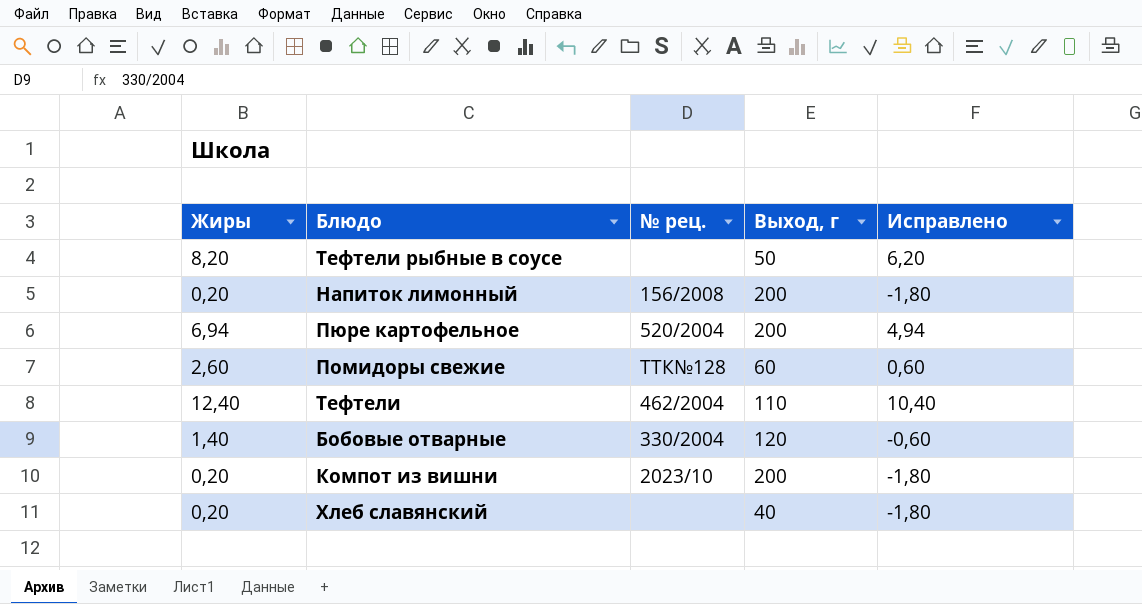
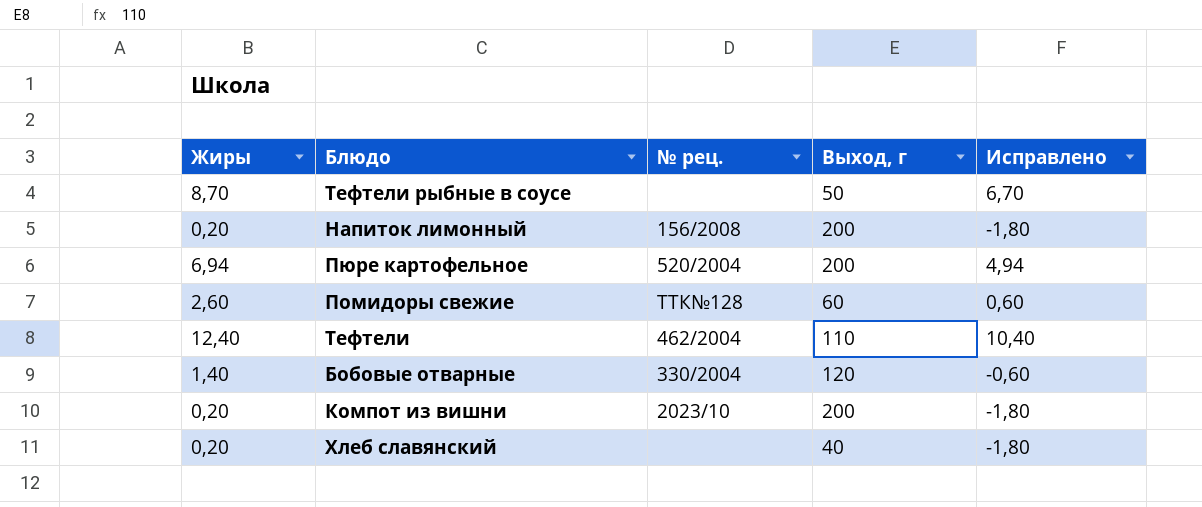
Тефтели рыбные в соусе | Жиры: 8,20 -> 8,70
Тефтели рыбные в соусе | Исправлено: 6,20 -> 6,70

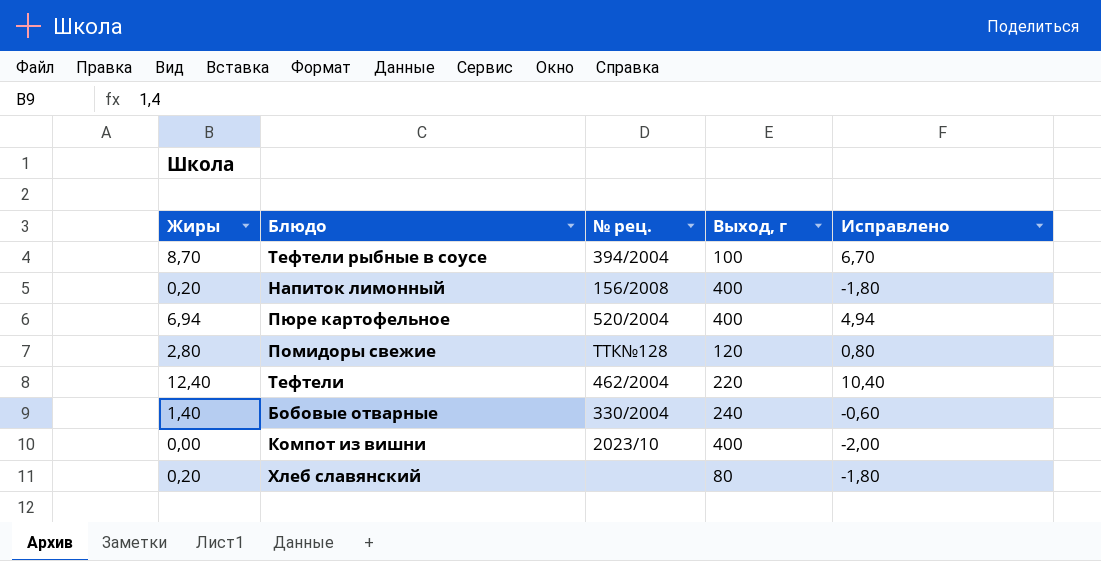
Тефтели рыбные в соусе | № рец.: none -> 394/2004
Тефтели рыбные в соусе | Выход, г: 50 -> 100
Напиток лимонный | Выход, г: 200 -> 400
Пюре картофельное | Выход, г: 200 -> 400
Помидоры свежие | Жиры: 2,60 -> 2,80
Помидоры свежие | Выход, г: 60 -> 120
Помидоры свежие | Исправлено: 0,60 -> 0,80
Тефтели | Выход, г: 110 -> 220
Бобовые отварные | Выход, г: 120 -> 240
Компот из вишни | Жиры: 0,20 -> 0,00
Компот из вишни | Выход, г: 200 -> 400
Компот из вишни | Исправлено: -1,80 -> -2,00
Хлеб славянский | Выход, г: 40 -> 80

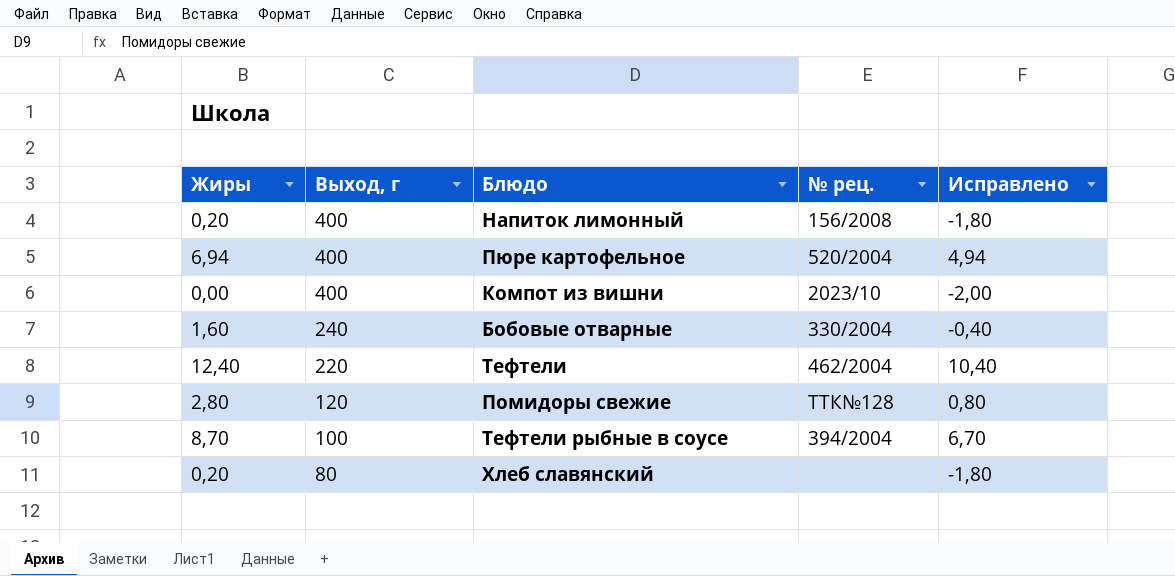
row order: none -> Выход, г descending
column Выход, г | position: 4 -> 2
Бобовые отварные | Жиры: 1,40 -> 1,60
Бобовые отварные | Исправлено: -0,60 -> -0,40

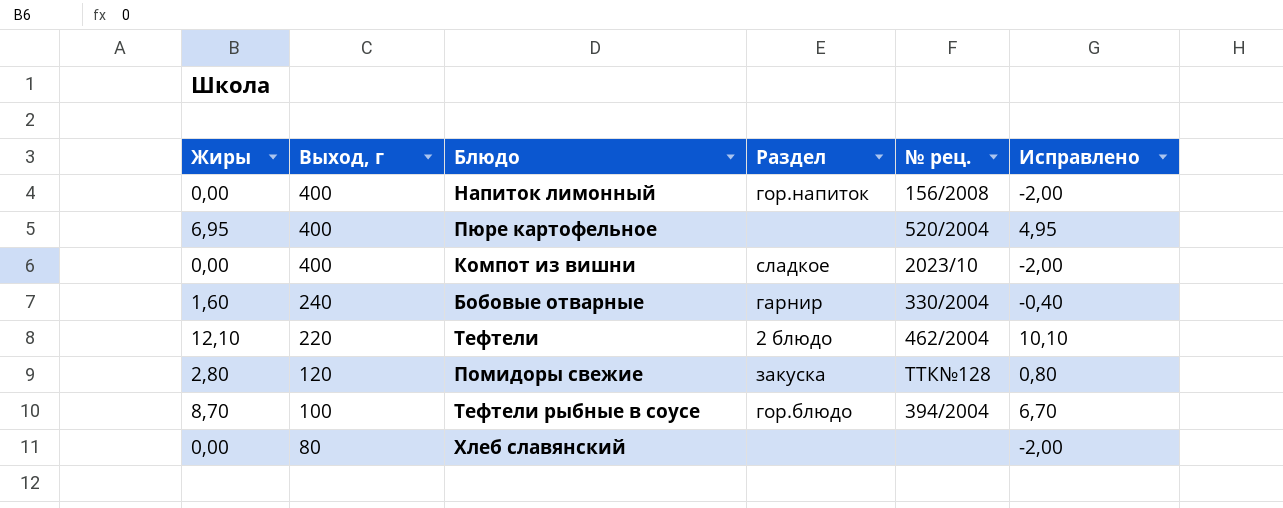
column Раздел | position: none -> 4
Напиток лимонный | Жиры: 0,20 -> 0,00
Напиток лимонный | Исправлено: -1,80 -> -2,00
Пюре картофельное | Жиры: 6,94 -> 6,95
Пюре картофельное | Исправлено: 4,94 -> 4,95
Тефтели | Жиры: 12,40 -> 12,10
Тефтели | Исправлено: 10,40 -> 10,10
Хлеб славянский | Жиры: 0,20 -> 0,00
Хлеб славянский | Исправлено: -1,80 -> -2,00

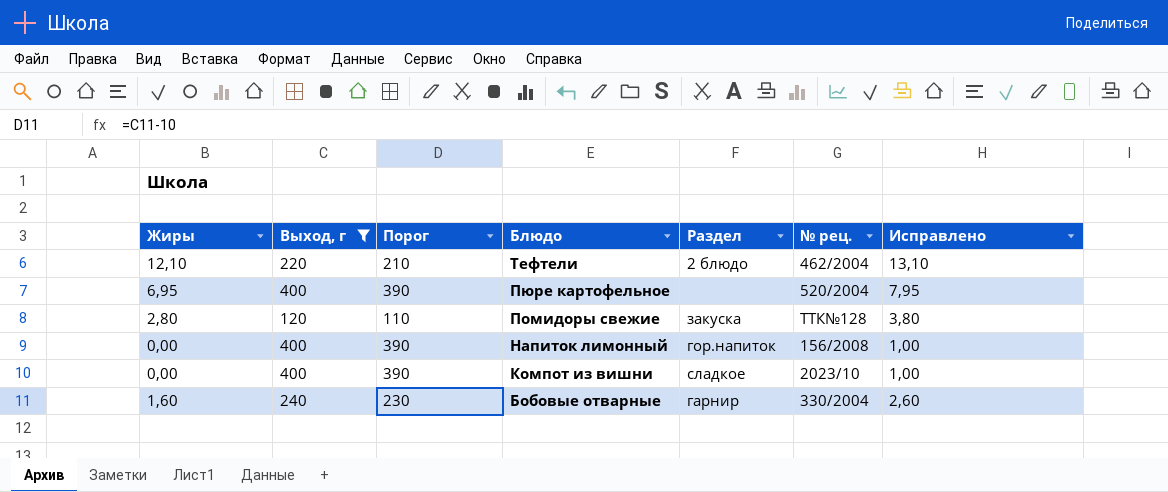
filter: none -> Выход, г >= 120
row order: Выход, г descending -> Блюдо descending
column Порог | formula: none -> [Выход, г] - 10
column Исправлено | formula: [Жиры] - 2 -> [Жиры] + 1

